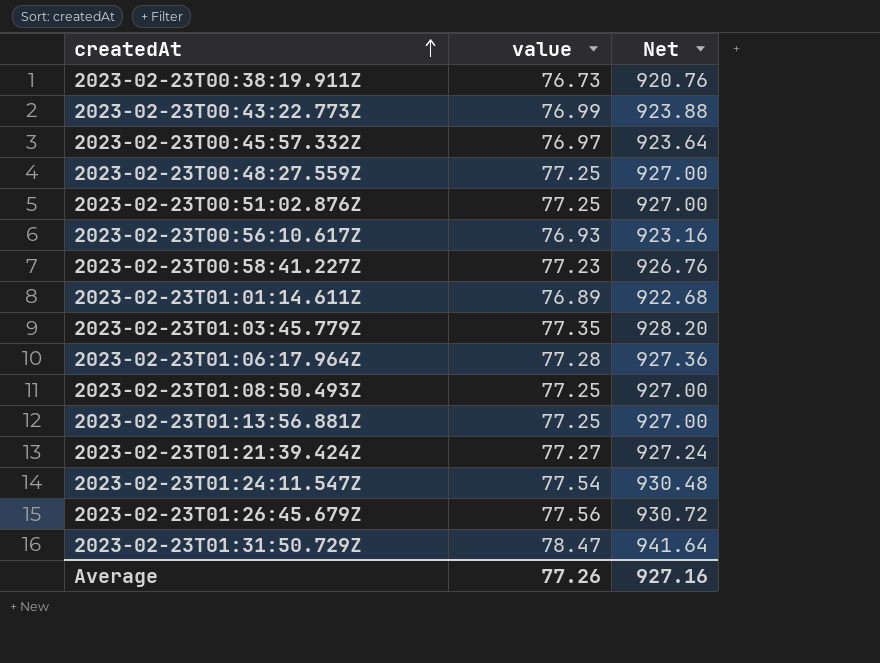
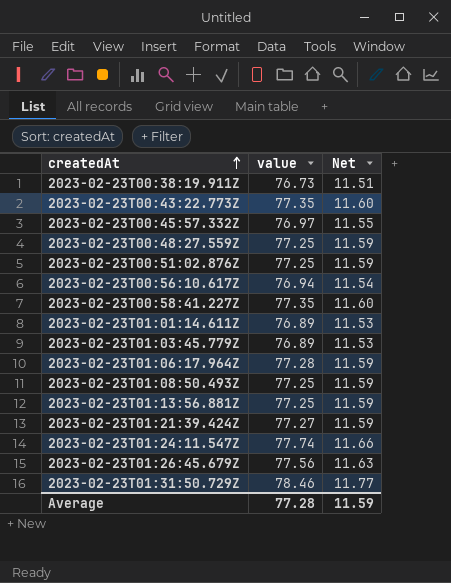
column Net | formula: [value] * 12 -> [value] * 0.15
2023-02-23T00:43:22.773Z | value: 76.99 -> 77.35
2023-02-23T00:56:10.617Z | value: 76.93 -> 76.94
2023-02-23T00:58:41.227Z | value: 77.23 -> 77.35
2023-02-23T01:03:45.779Z | value: 77.35 -> 76.89
2023-02-23T01:24:11.547Z | value: 77.54 -> 77.74
2023-02-23T01:31:50.729Z | value: 78.47 -> 78.46
Average | value: 77.26 -> 77.28
Average | Net: 927.16 -> 11.59

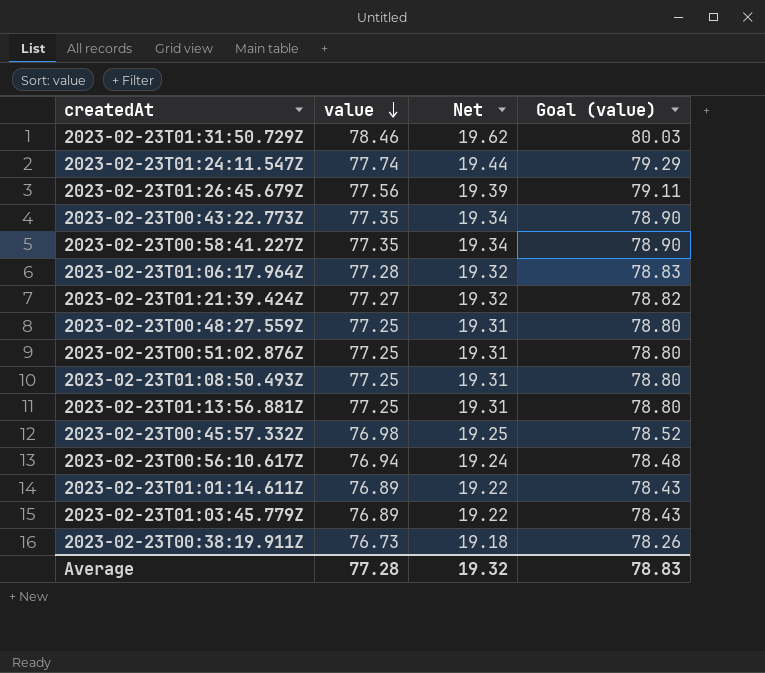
row order: createdAt ascending -> value descending
column Net | formula: [value] * 0.15 -> [value] * 0.25
column Goal (value) | formula: none -> [value] * 1.02
2023-02-23T00:45:57.332Z | value: 76.97 -> 76.98
Average | Net: 11.59 -> 19.32

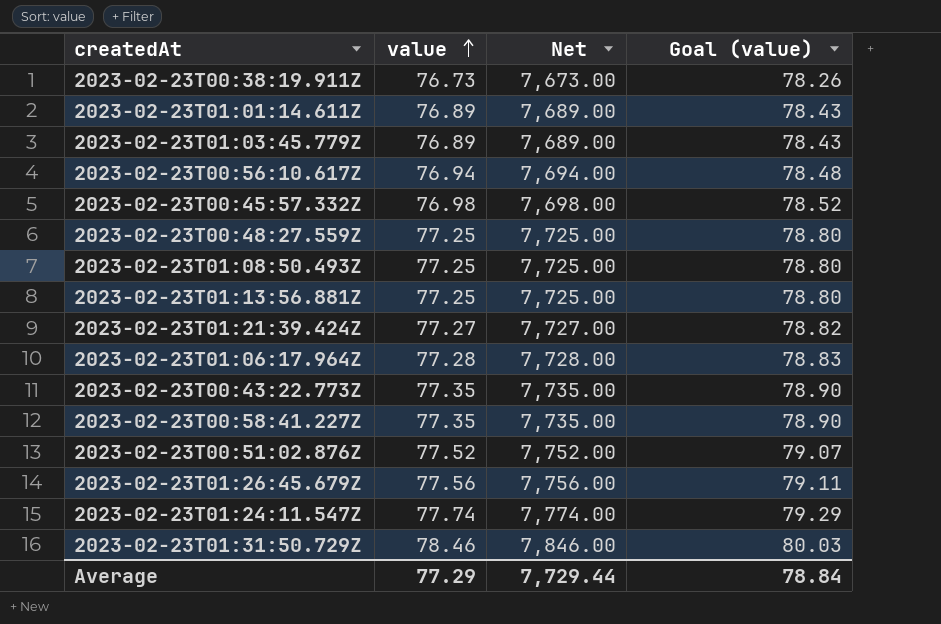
row order: value descending -> value ascending
column Net | formula: [value] * 0.25 -> [value] * 100
2023-02-23T00:51:02.876Z | value: 77.25 -> 77.52
2023-02-23T00:51:02.876Z | Goal (value): 78.80 -> 79.07
Average | value: 77.28 -> 77.29
Average | Net: 19.32 -> 7,729.44
Average | Goal (value): 78.83 -> 78.84

